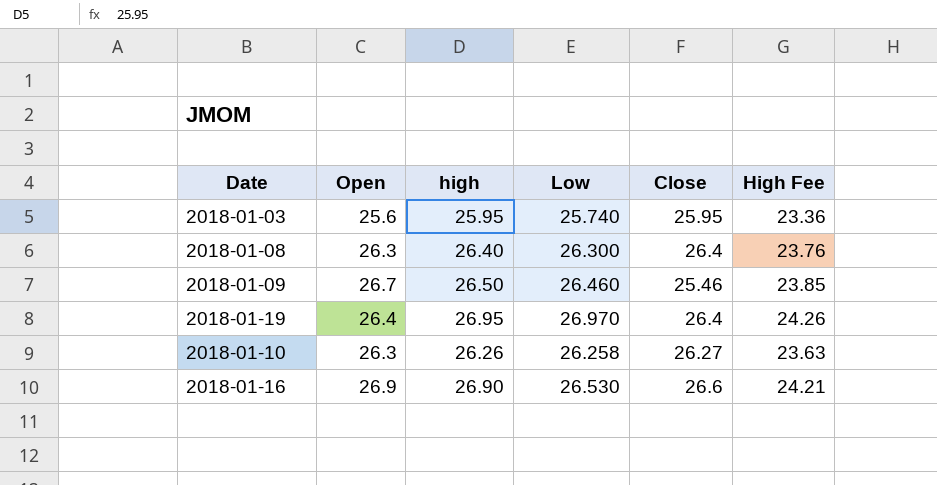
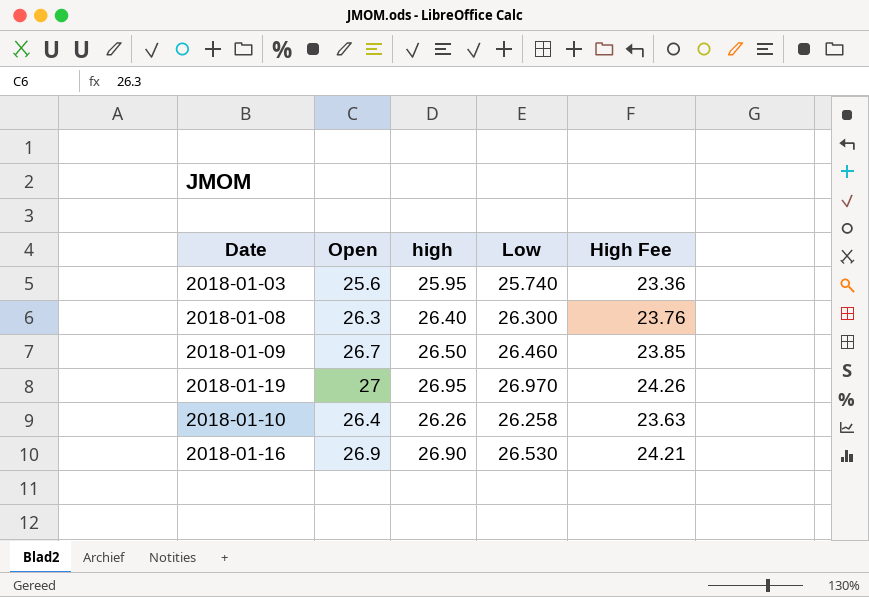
column Close | position: 5 -> none
2018-01-19 | Open: 26.4 -> 27
2018-01-10 | Open: 26.3 -> 26.4

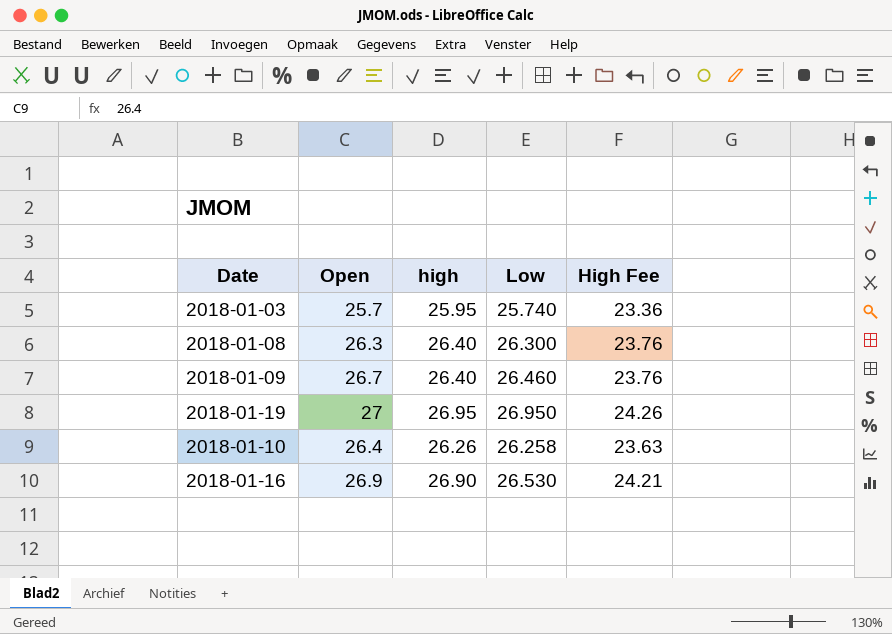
2018-01-03 | Open: 25.6 -> 25.7
2018-01-09 | high: 26.50 -> 26.40
2018-01-09 | High Fee: 23.85 -> 23.76
2018-01-19 | Low: 26.970 -> 26.950

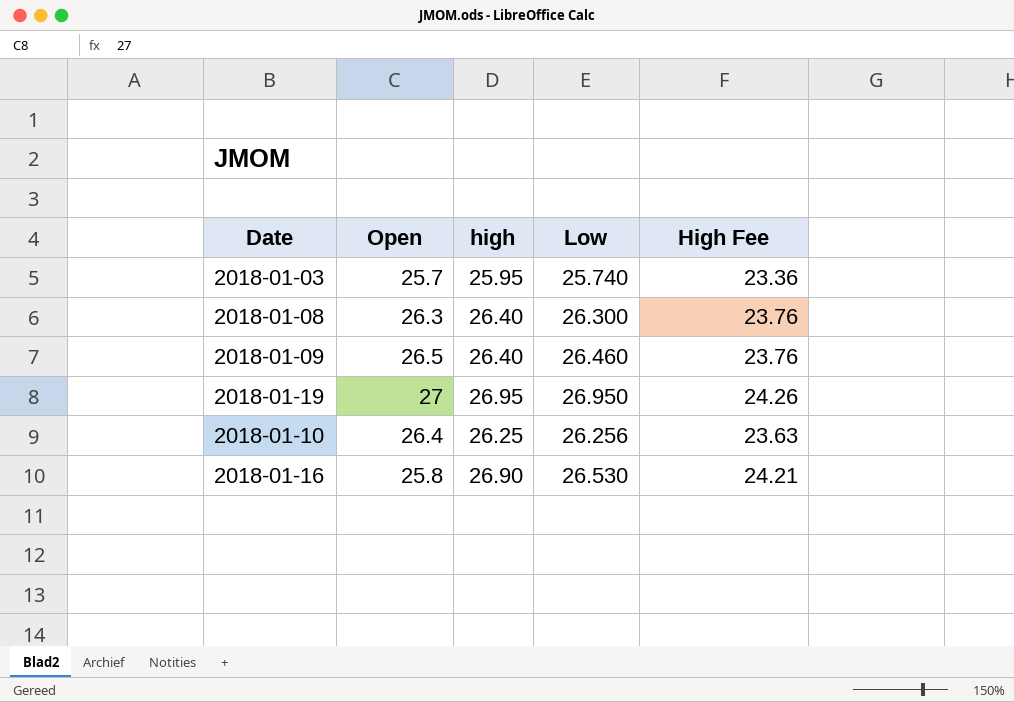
2018-01-09 | Open: 26.7 -> 26.5
2018-01-10 | high: 26.26 -> 26.25
2018-01-10 | Low: 26.258 -> 26.256
2018-01-16 | Open: 26.9 -> 25.8

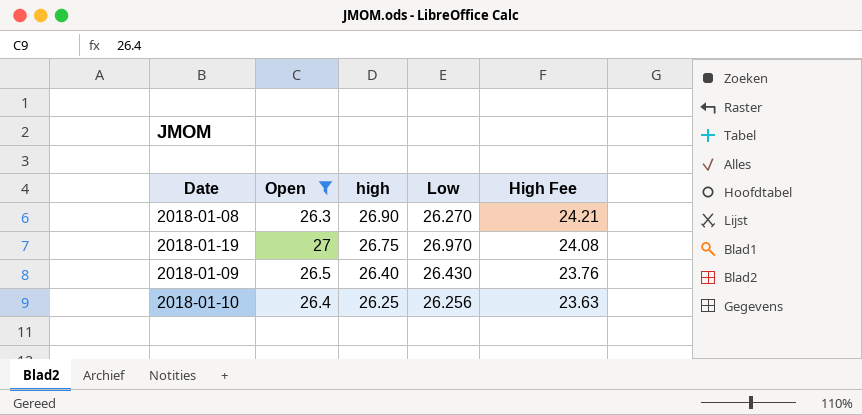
filter: none -> Open >= 26.3
row order: none -> high descending
2018-01-08 | high: 26.40 -> 26.90
2018-01-08 | Low: 26.300 -> 26.270
2018-01-08 | High Fee: 23.76 -> 24.21
2018-01-19 | high: 26.95 -> 26.75
2018-01-19 | Low: 26.950 -> 26.970
2018-01-19 | High Fee: 24.26 -> 24.08
2018-01-09 | Low: 26.460 -> 26.430

